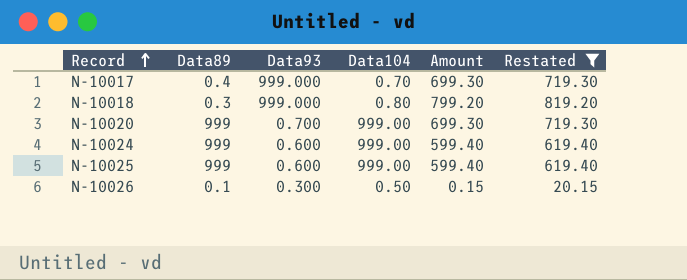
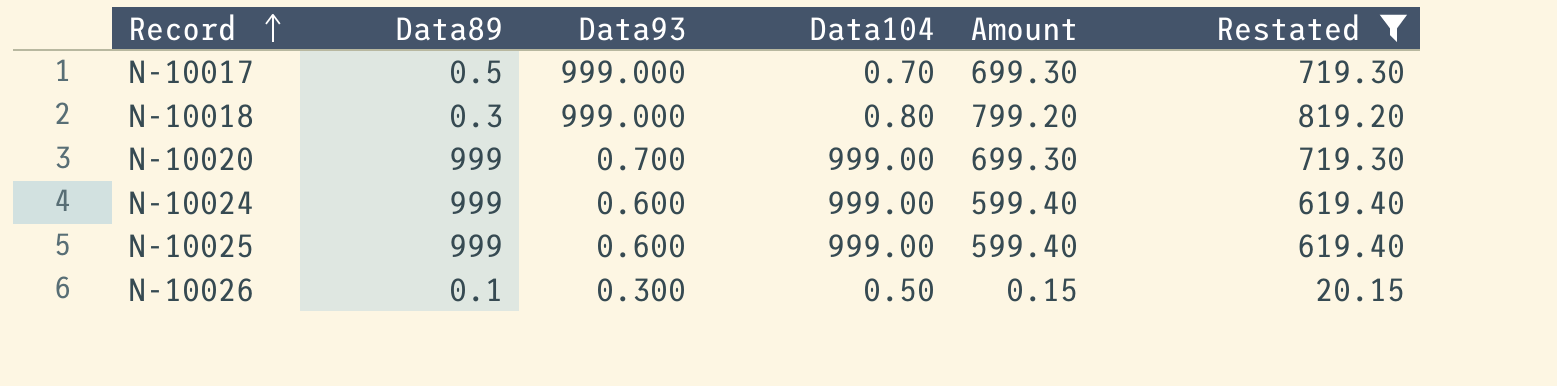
N-10017 | Data89: 0.4 -> 0.5

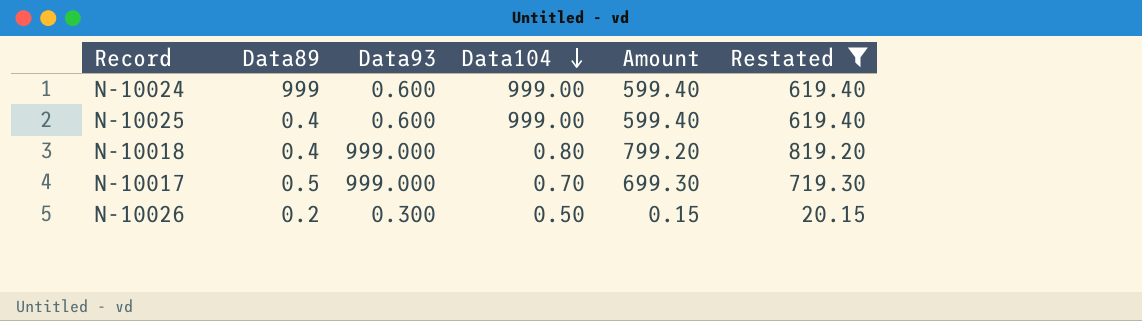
row order: Record ascending -> Data104 descending
row N-10020: 999 | 0.700 | 999.00 | 699.30 | 719.30 -> none
N-10025 | Data89: 999 -> 0.4
N-10018 | Data89: 0.3 -> 0.4
N-10026 | Data89: 0.1 -> 0.2

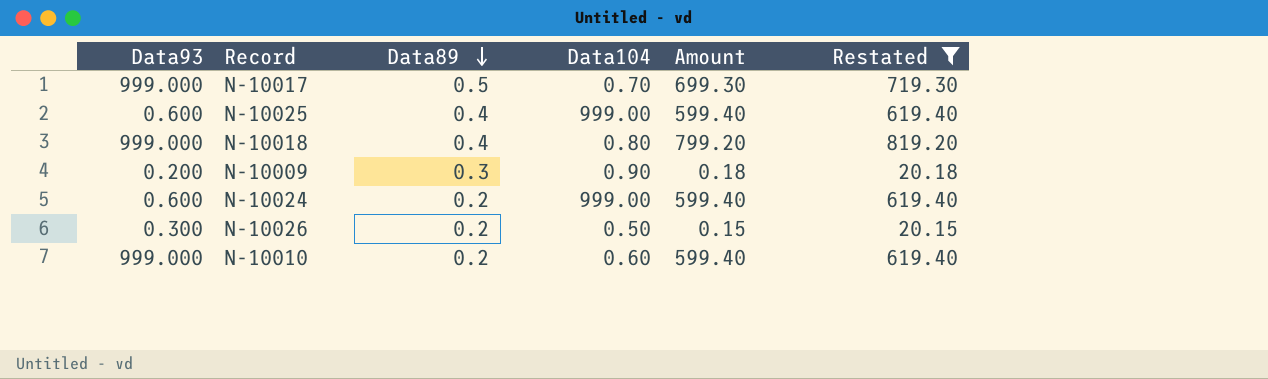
row order: Data104 descending -> Data89 descending
column Data93 | position: 3 -> 1
row N-10009: none -> 0.200 | 0.3 | 0.90 | 0.18 | 20.18
N-10024 | Data89: 999 -> 0.2
row N-10010: none -> 999.000 | 0.2 | 0.60 | 599.40 | 619.40

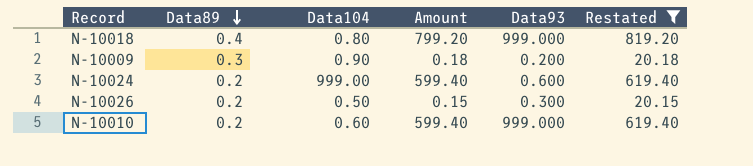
column Data93 | position: 1 -> 5
row N-10017: 999.000 | 0.5 | 0.70 | 699.30 | 719.30 -> none
row N-10025: 0.600 | 0.4 | 999.00 | 599.40 | 619.40 -> none

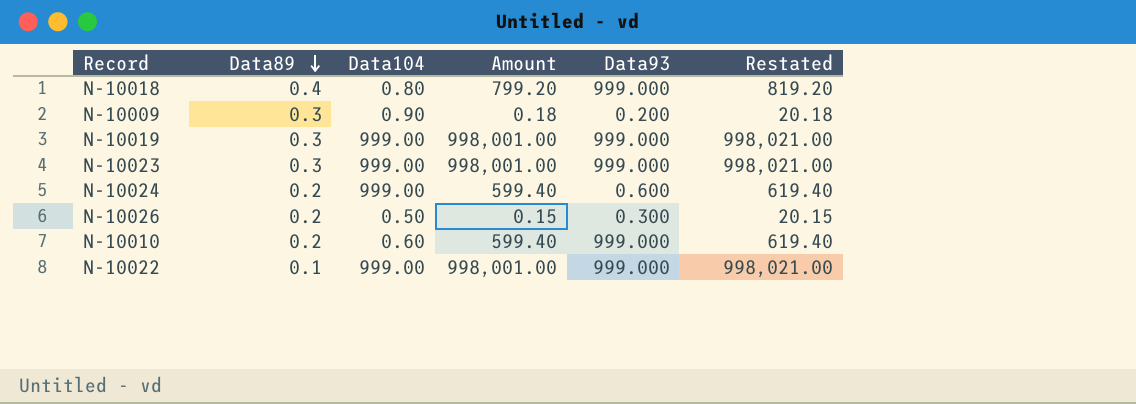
filter: Restated != 998,021.00 -> none

